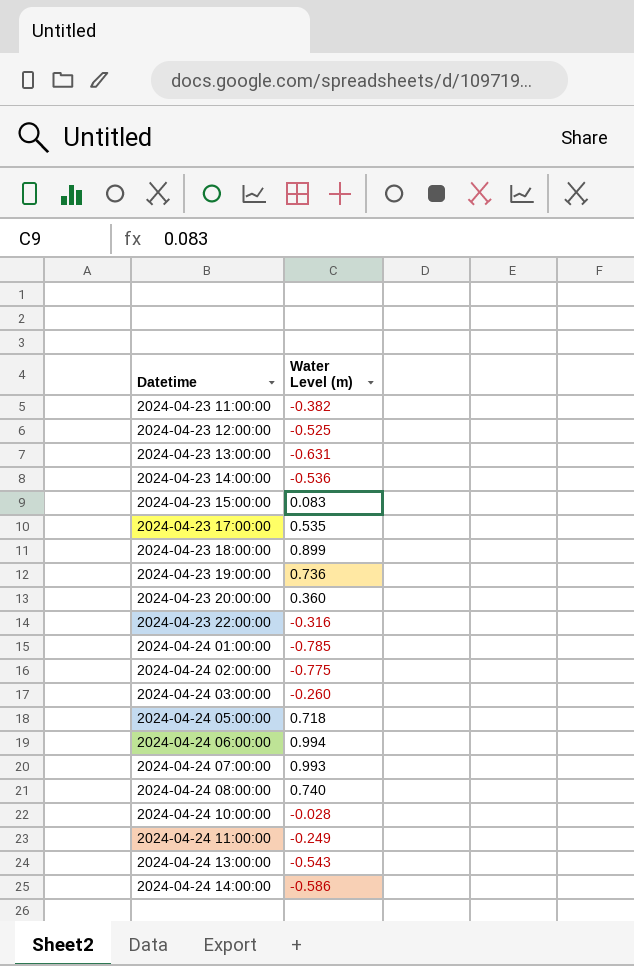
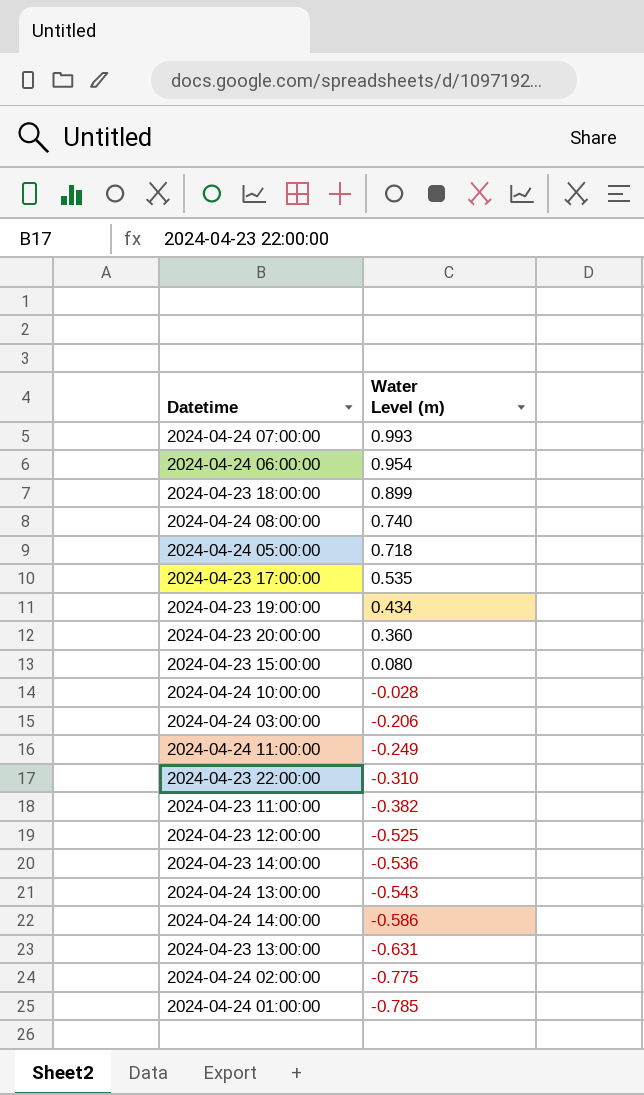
row order: Datetime ascending -> Water Level (m) descending
2024-04-24 06:00:00 | Water Level (m): 0.994 -> 0.954
2024-04-23 19:00:00 | Water Level (m): 0.736 -> 0.434
2024-04-23 15:00:00 | Water Level (m): 0.083 -> 0.080
2024-04-24 03:00:00 | Water Level (m): -0.260 -> -0.206
2024-04-23 22:00:00 | Water Level (m): -0.316 -> -0.310

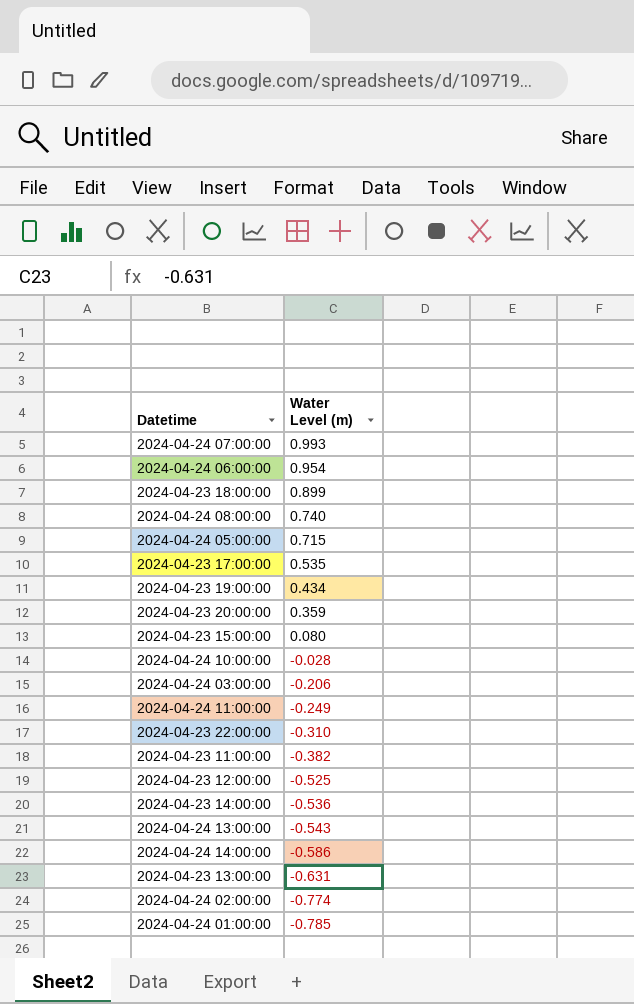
2024-04-24 05:00:00 | Water Level (m): 0.718 -> 0.715
2024-04-23 20:00:00 | Water Level (m): 0.360 -> 0.359
2024-04-24 02:00:00 | Water Level (m): -0.775 -> -0.774

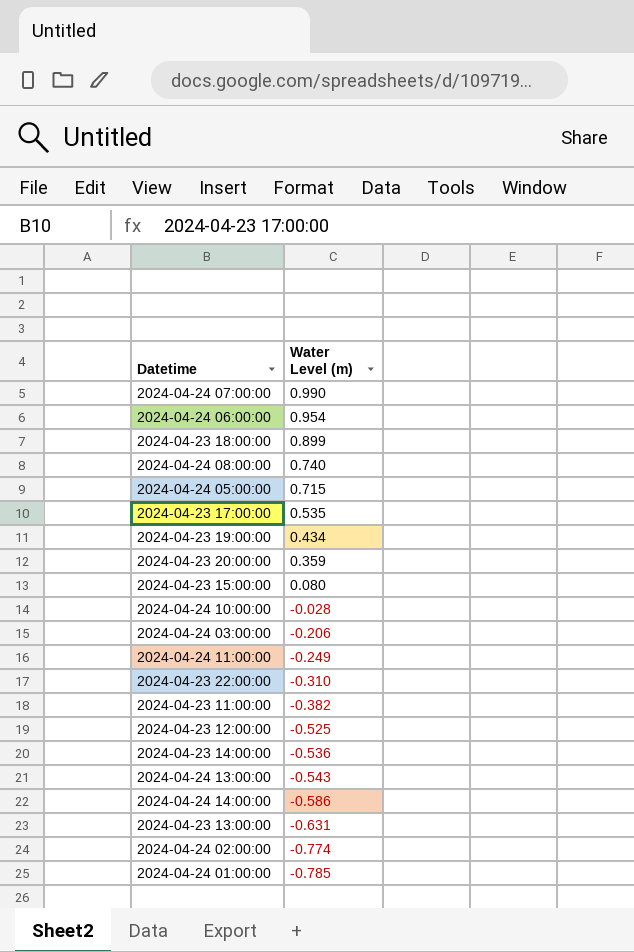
2024-04-24 07:00:00 | Water Level (m): 0.993 -> 0.990

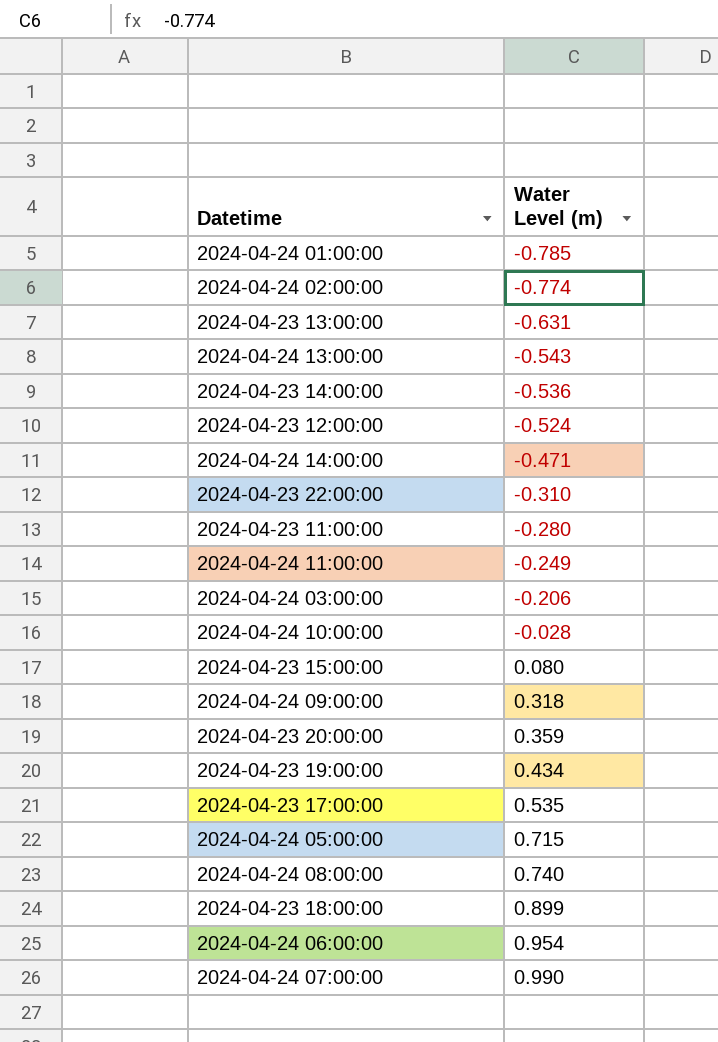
row order: Water Level (m) descending -> Water Level (m) ascending
2024-04-23 12:00:00 | Water Level (m): -0.525 -> -0.524
2024-04-24 14:00:00 | Water Level (m): -0.586 -> -0.471
2024-04-23 11:00:00 | Water Level (m): -0.382 -> -0.280
row 2024-04-24 09:00:00: none -> 0.318

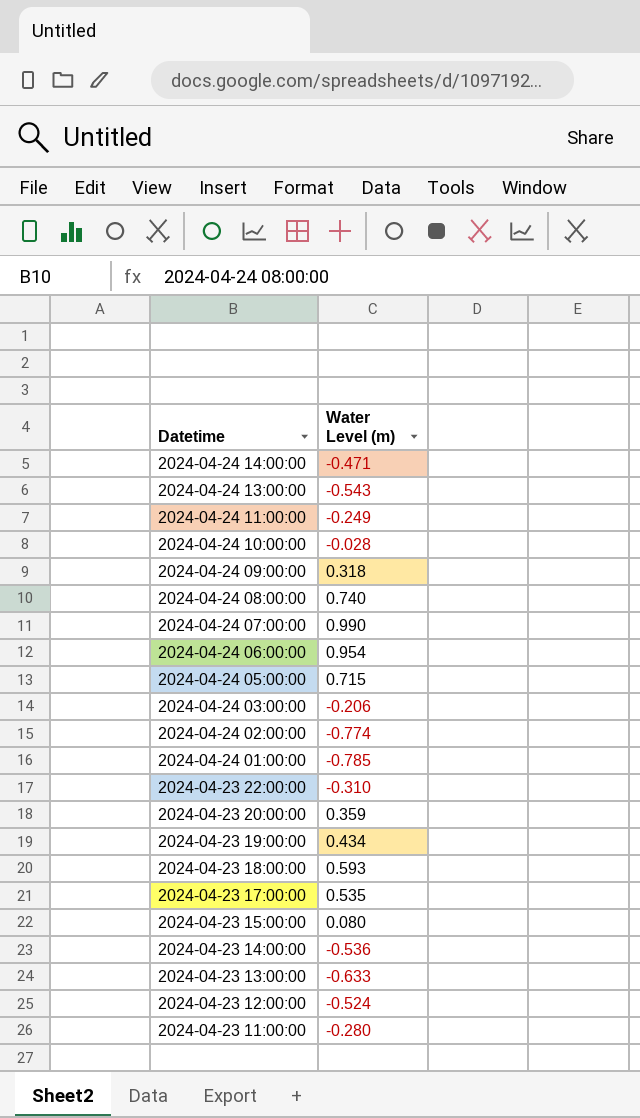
row order: Water Level (m) ascending -> Datetime descending
2024-04-23 18:00:00 | Water Level (m): 0.899 -> 0.593
2024-04-23 13:00:00 | Water Level (m): -0.631 -> -0.633

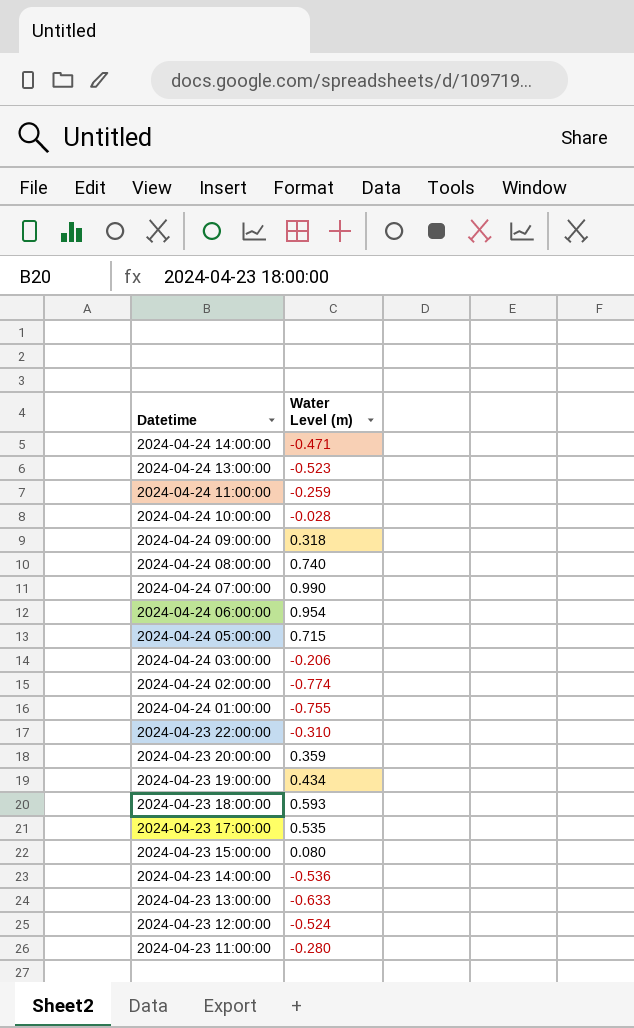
2024-04-24 13:00:00 | Water Level (m): -0.543 -> -0.523
2024-04-24 11:00:00 | Water Level (m): -0.249 -> -0.259
2024-04-24 01:00:00 | Water Level (m): -0.785 -> -0.755

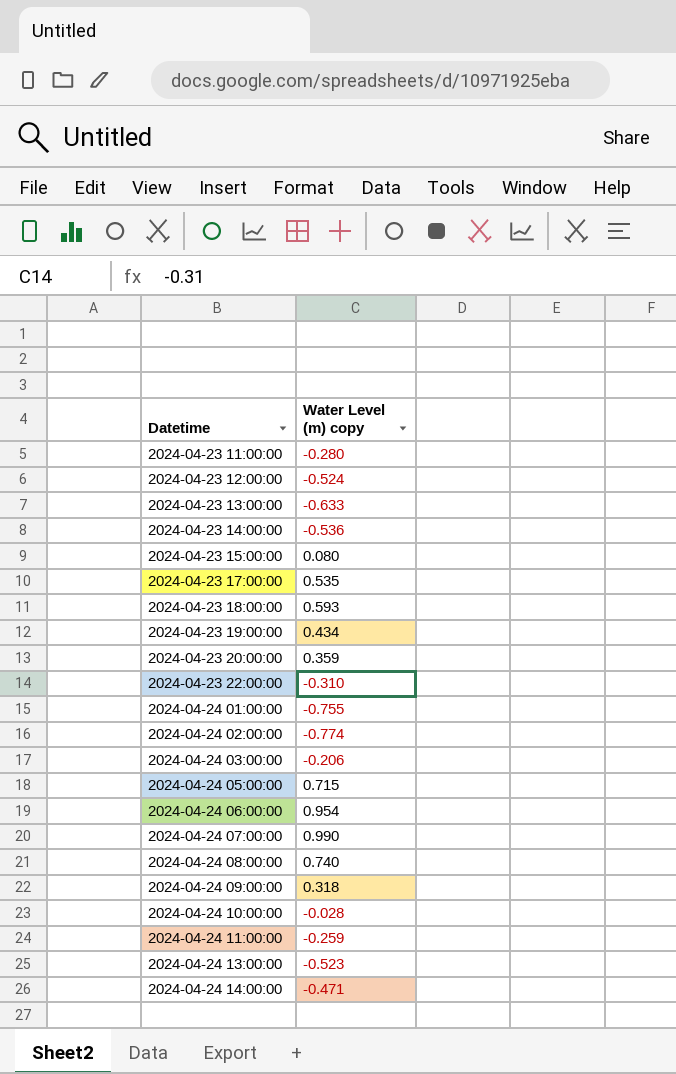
row order: Datetime descending -> Datetime ascending
column name: Water Level (m) -> Water Level (m) copy

